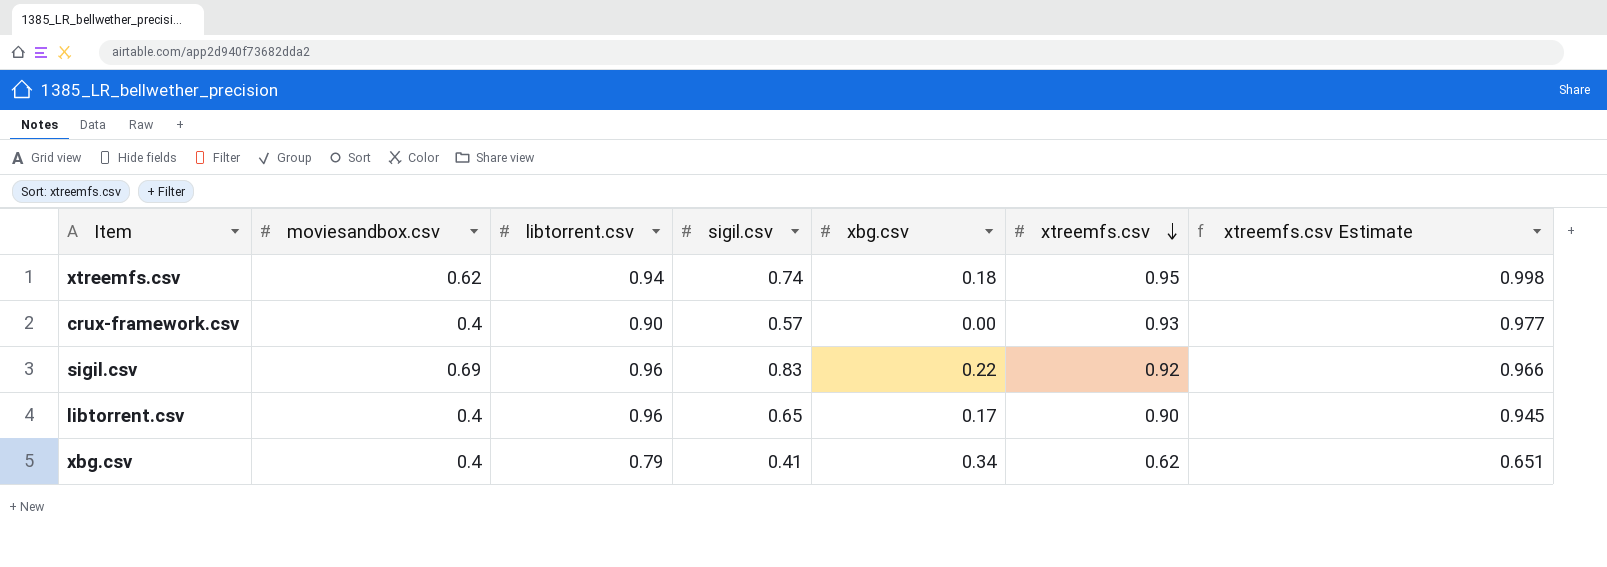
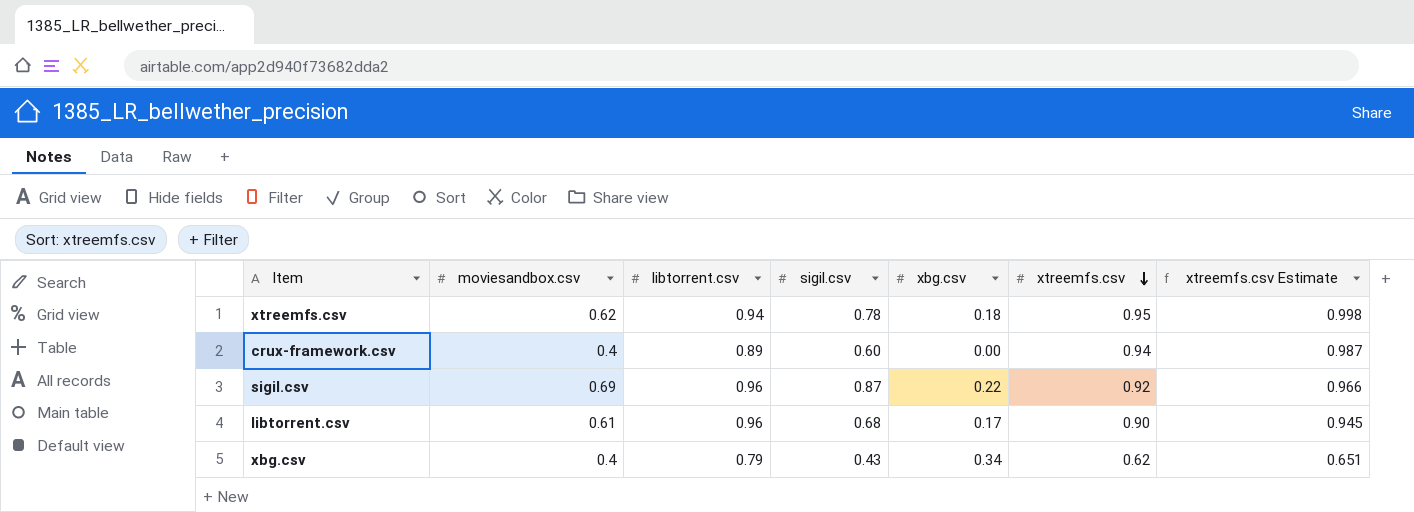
xtreemfs.csv | sigil.csv: 0.74 -> 0.78
crux-framework.csv | libtorrent.csv: 0.90 -> 0.89
crux-framework.csv | sigil.csv: 0.57 -> 0.60
crux-framework.csv | xtreemfs.csv: 0.93 -> 0.94
crux-framework.csv | xtreemfs.csv Estimate: 0.977 -> 0.987
sigil.csv | sigil.csv: 0.83 -> 0.87
libtorrent.csv | moviesandbox.csv: 0.4 -> 0.61
libtorrent.csv | sigil.csv: 0.65 -> 0.68
xbg.csv | sigil.csv: 0.41 -> 0.43

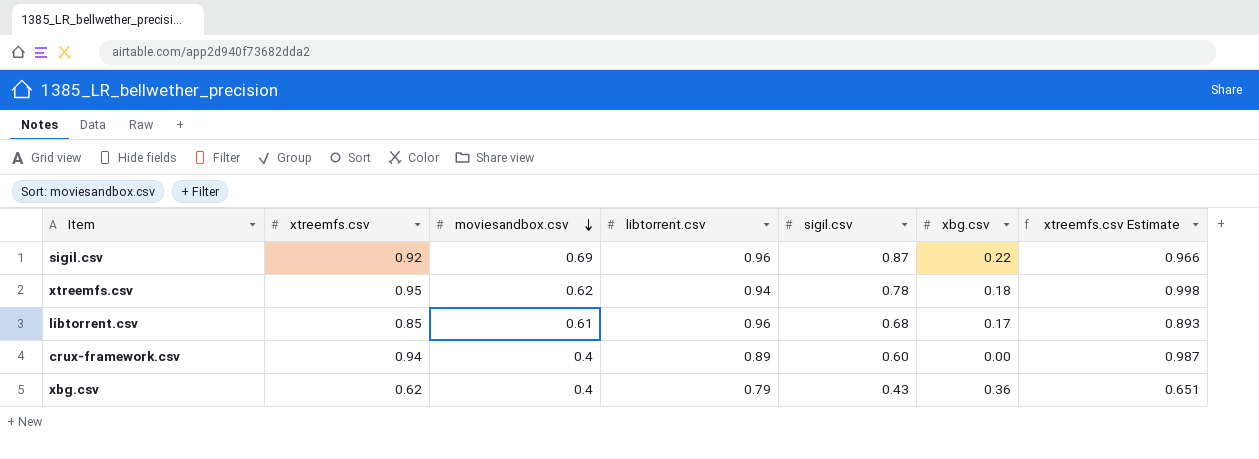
row order: xtreemfs.csv descending -> moviesandbox.csv descending
column xtreemfs.csv | position: 6 -> 2
libtorrent.csv | xtreemfs.csv: 0.90 -> 0.85
libtorrent.csv | xtreemfs.csv Estimate: 0.945 -> 0.893
xbg.csv | xbg.csv: 0.34 -> 0.36

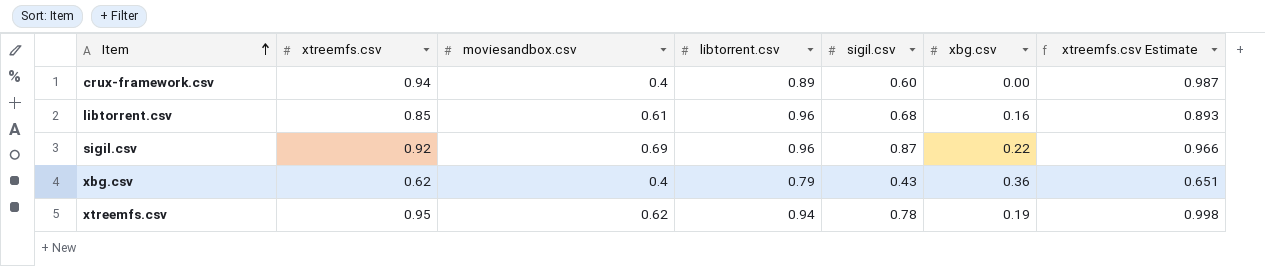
row order: moviesandbox.csv descending -> Item ascending
libtorrent.csv | xbg.csv: 0.17 -> 0.16
xtreemfs.csv | xbg.csv: 0.18 -> 0.19

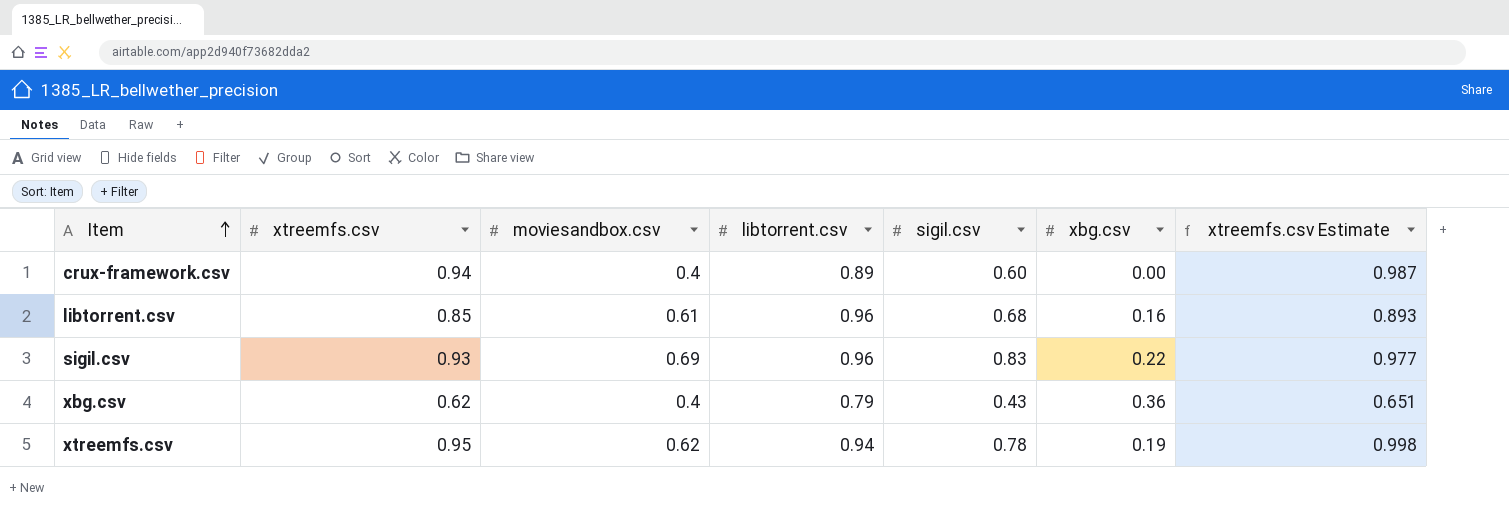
sigil.csv | xtreemfs.csv: 0.92 -> 0.93
sigil.csv | sigil.csv: 0.87 -> 0.83
sigil.csv | xtreemfs.csv Estimate: 0.966 -> 0.977

